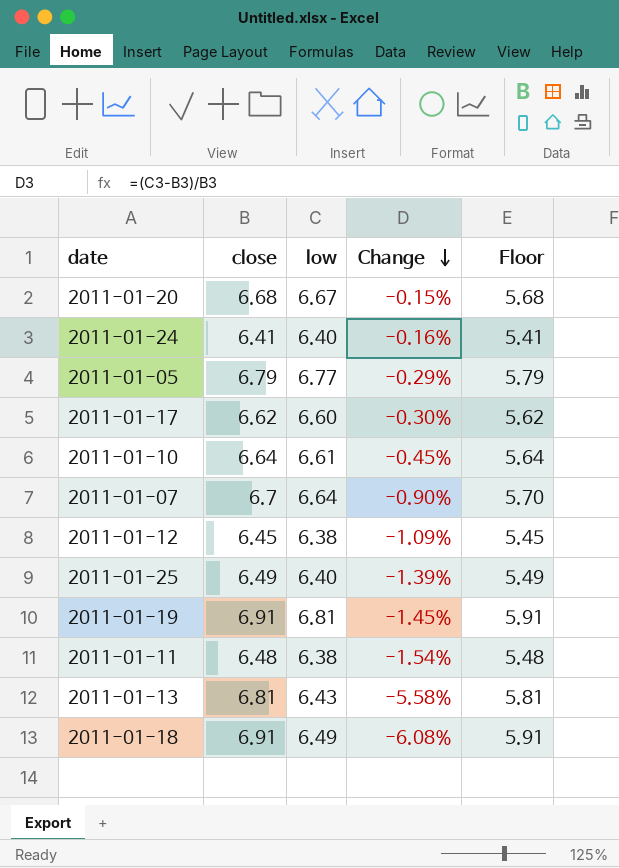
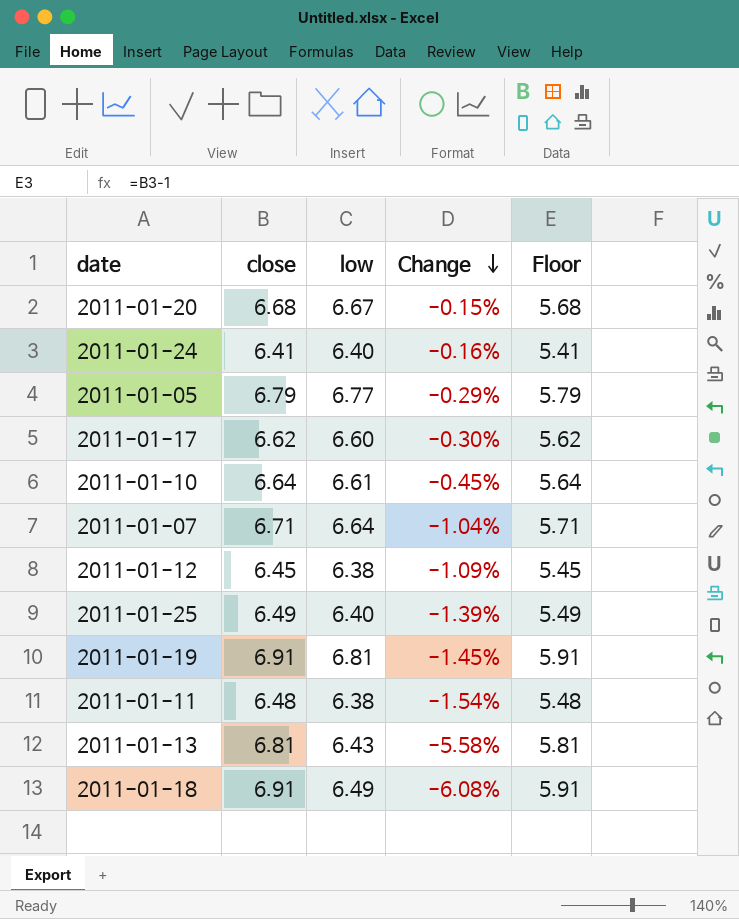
2011-01-07 | close: 6.7 -> 6.71
2011-01-07 | Change: -0.90% -> -1.04%
2011-01-07 | Floor: 5.70 -> 5.71

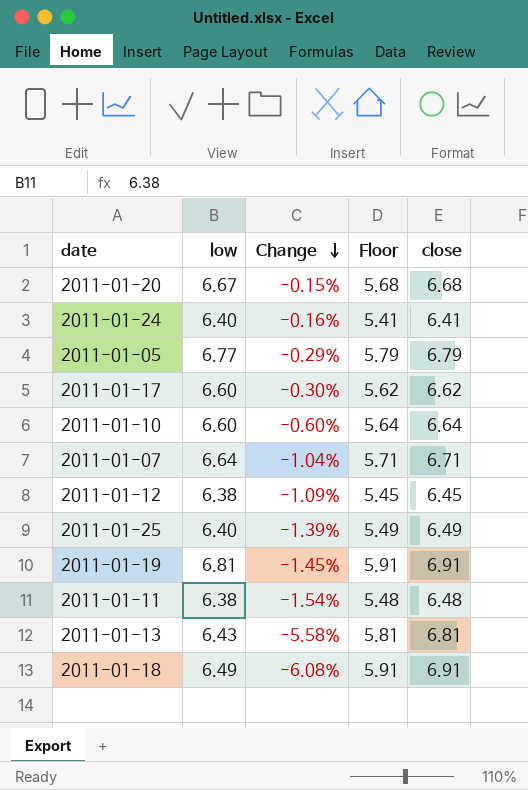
column close | position: 2 -> 5
2011-01-10 | low: 6.61 -> 6.60
2011-01-10 | Change: -0.45% -> -0.60%

